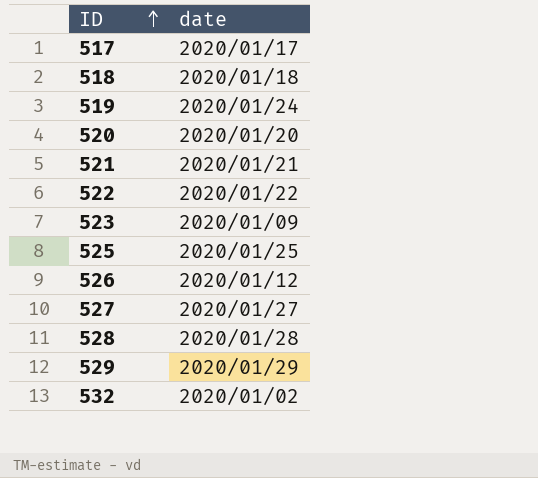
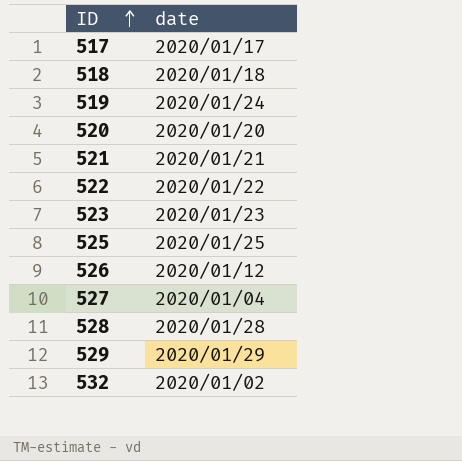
523 | date: 2020/01/09 -> 2020/01/23
527 | date: 2020/01/27 -> 2020/01/04

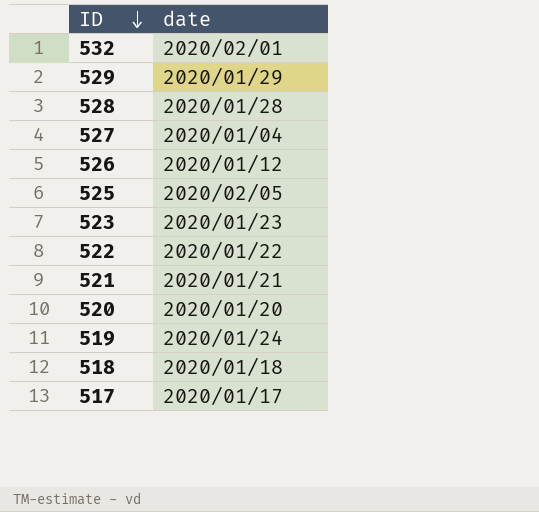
row order: ID ascending -> ID descending
532 | date: 2020/01/02 -> 2020/02/01
525 | date: 2020/01/25 -> 2020/02/05

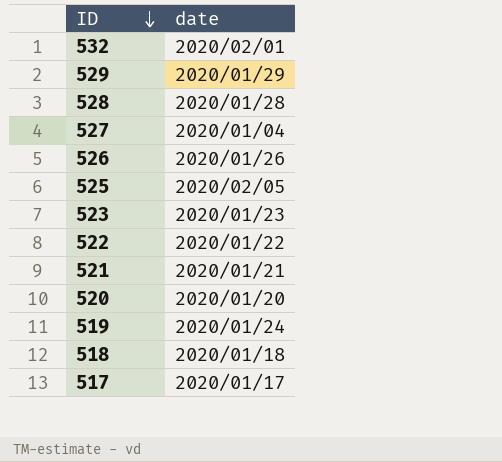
526 | date: 2020/01/12 -> 2020/01/26

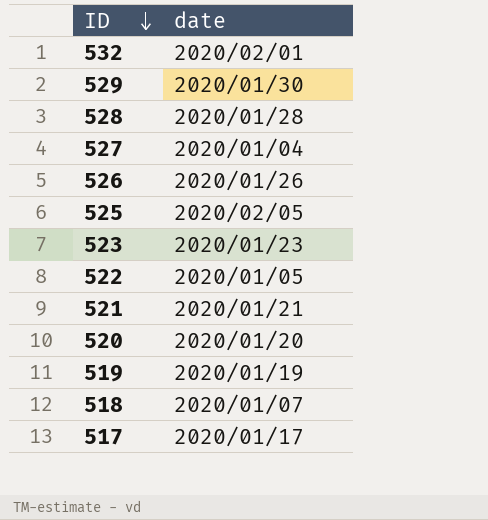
529 | date: 2020/01/29 -> 2020/01/30
522 | date: 2020/01/22 -> 2020/01/05
519 | date: 2020/01/24 -> 2020/01/19
518 | date: 2020/01/18 -> 2020/01/07

